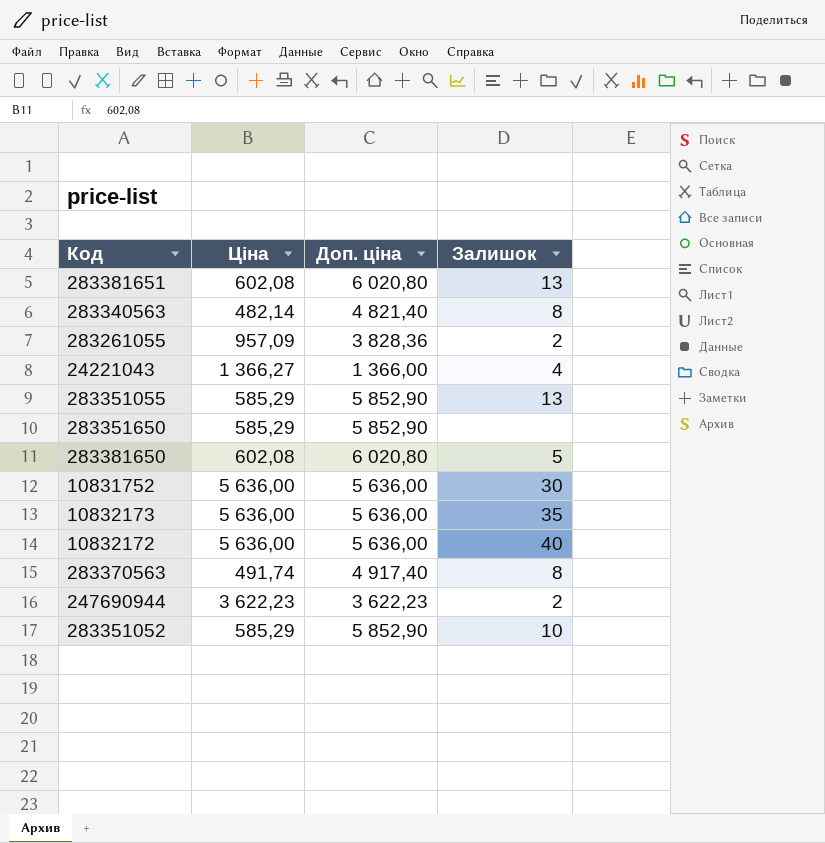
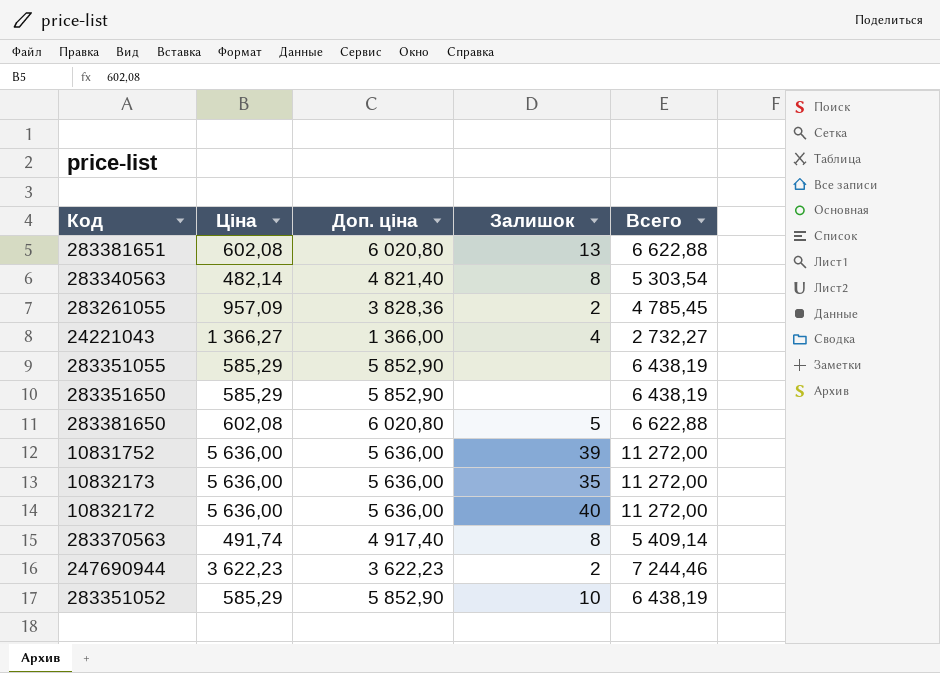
column Всего | formula: none -> [Ціна] + [Доп. ціна]
283351055 | Залишок: 13 -> none
10831752 | Залишок: 30 -> 39

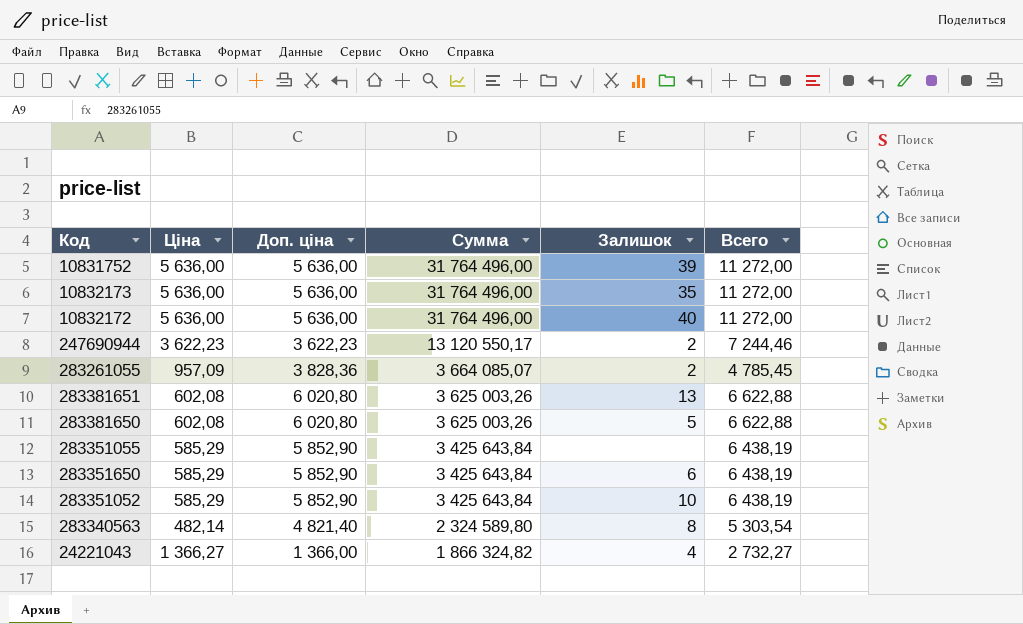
row order: none -> Сумма descending
column Сумма | formula: none -> [Ціна] * [Доп. ціна]
row 283370563: 491,74 | 4 917,40 | 8 | 5 409,14 -> none
283351650 | Залишок: none -> 6

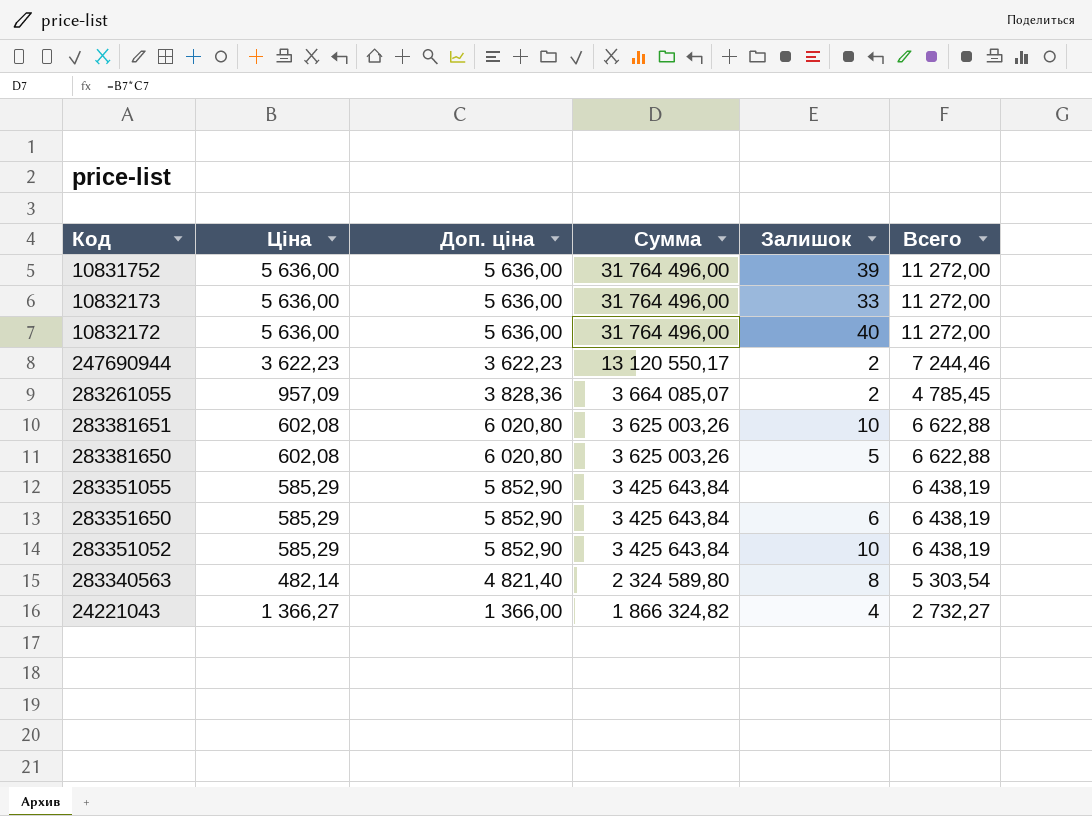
10832173 | Залишок: 35 -> 33
283381651 | Залишок: 13 -> 10

